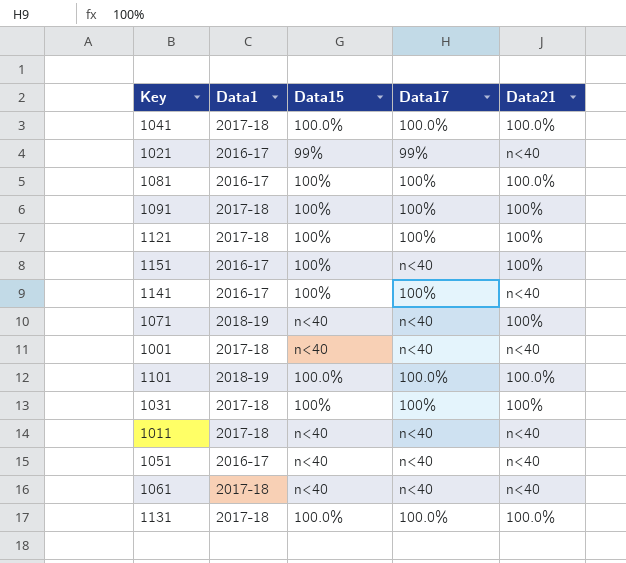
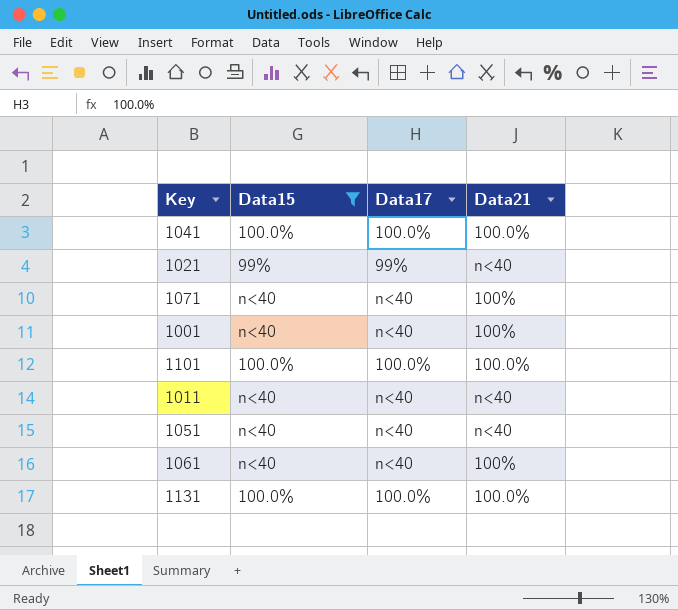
filter: none -> Data15 != 100%
column Data1 | position: 2 -> none
1001 | Data21: n<40 -> 100%
1061 | Data21: n<40 -> 100%

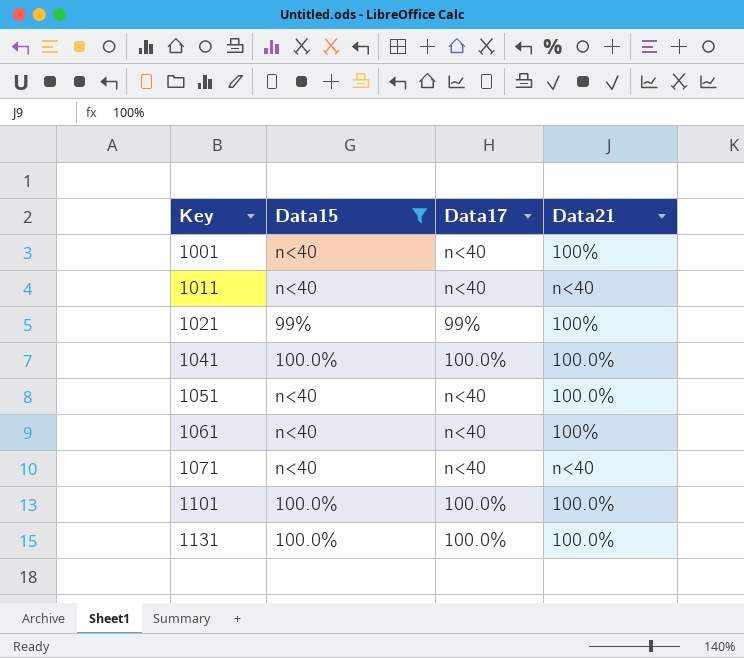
row order: none -> Key ascending
1021 | Data21: n<40 -> 100%
1051 | Data21: n<40 -> 100.0%
1071 | Data21: 100% -> n<40

